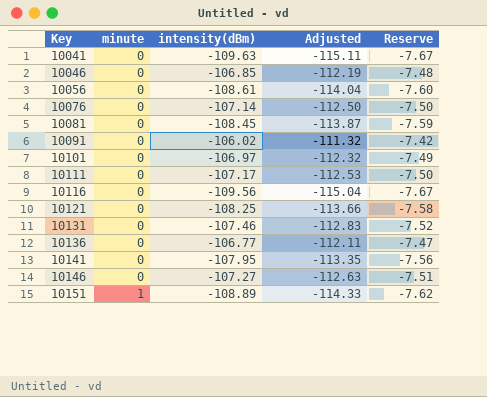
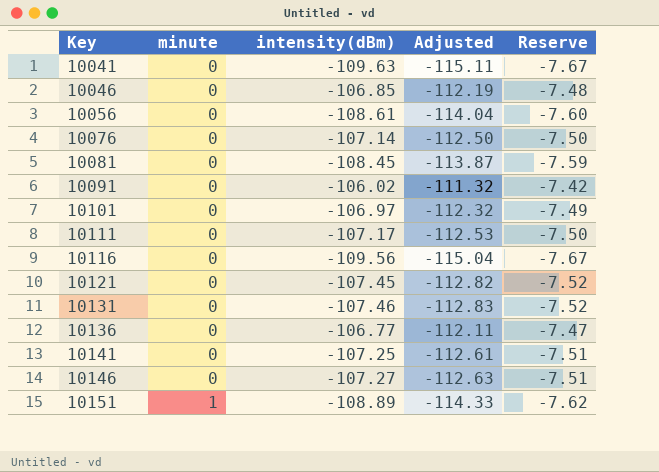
10121 | intensity(dBm): -108.25 -> -107.45
10121 | Adjusted: -113.66 -> -112.82
10121 | Reserve: -7.58 -> -7.52
10141 | intensity(dBm): -107.95 -> -107.25
10141 | Adjusted: -113.35 -> -112.61
10141 | Reserve: -7.56 -> -7.51

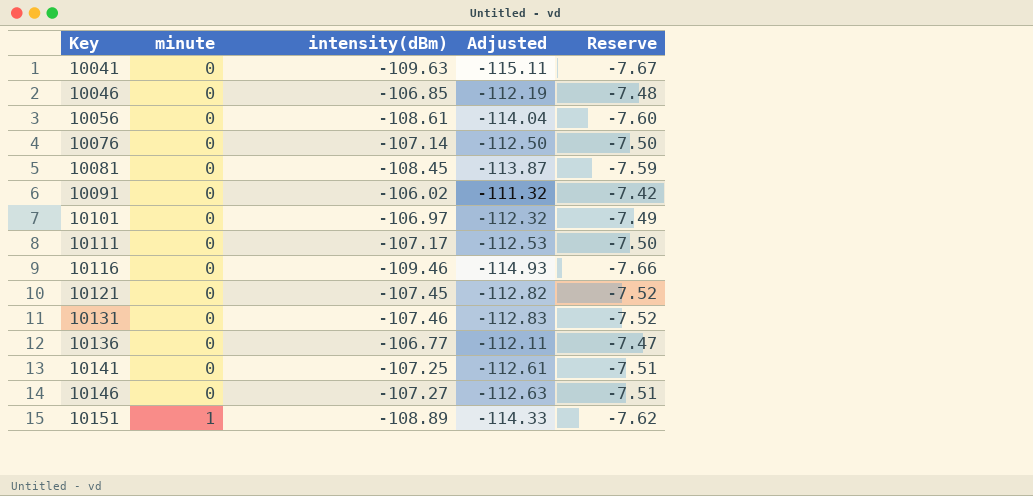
10116 | intensity(dBm): -109.56 -> -109.46
10116 | Adjusted: -115.04 -> -114.93
10116 | Reserve: -7.67 -> -7.66

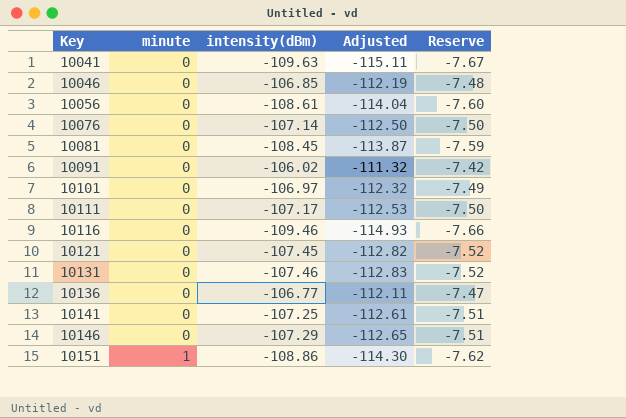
10146 | intensity(dBm): -107.27 -> -107.29
10146 | Adjusted: -112.63 -> -112.65
10151 | intensity(dBm): -108.89 -> -108.86
10151 | Adjusted: -114.33 -> -114.30

